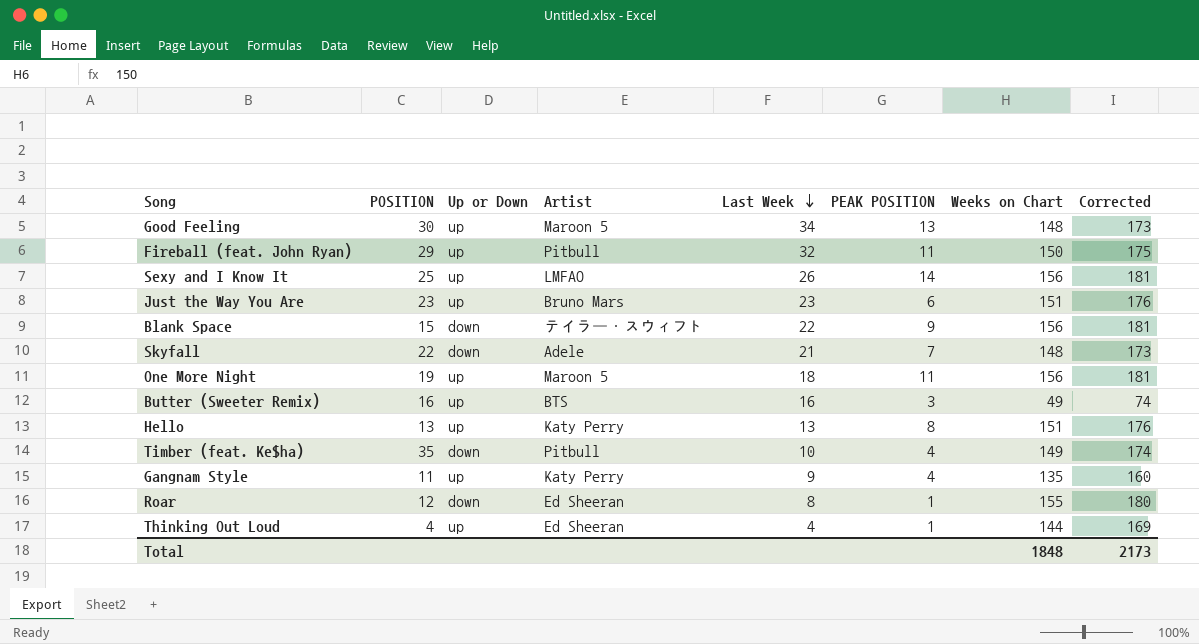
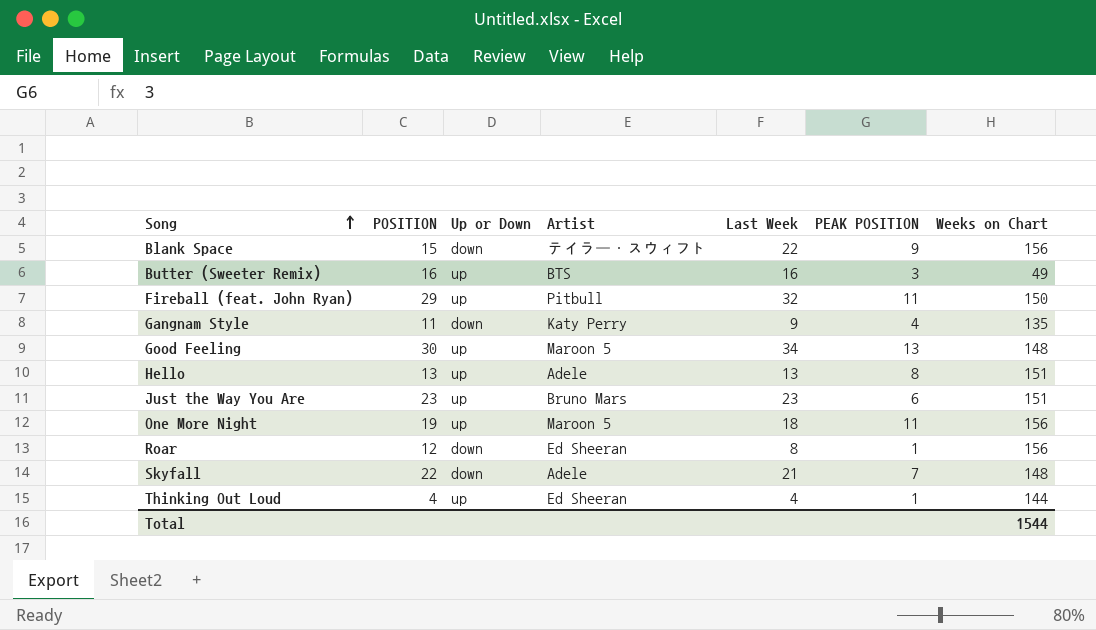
row order: Last Week descending -> Song ascending
column Corrected | formula: [Weeks on Chart] + 25 -> none
row Sexy and I Know It: 25 | up | LMFAO | 26 | 14 | 156 | 181 -> none
row Timber (feat. Ke$ha): 35 | down | Pitbull | 10 | 4 | 149 | 174 -> none
Gangnam Style | Up or Down: up -> down
Hello | Artist: Katy Perry -> Adele
Roar | Weeks on Chart: 155 -> 156
Total | Weeks on Chart: 1848 -> 1544

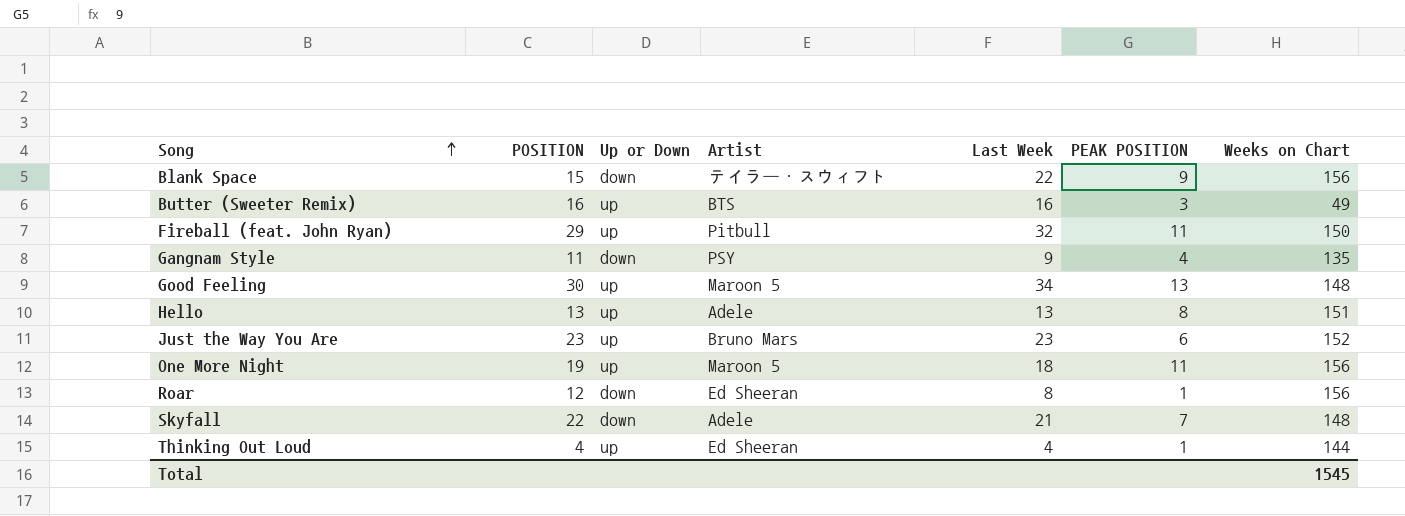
Gangnam Style | Artist: Katy Perry -> PSY
Just the Way You Are | Weeks on Chart: 151 -> 152
Total | Weeks on Chart: 1544 -> 1545

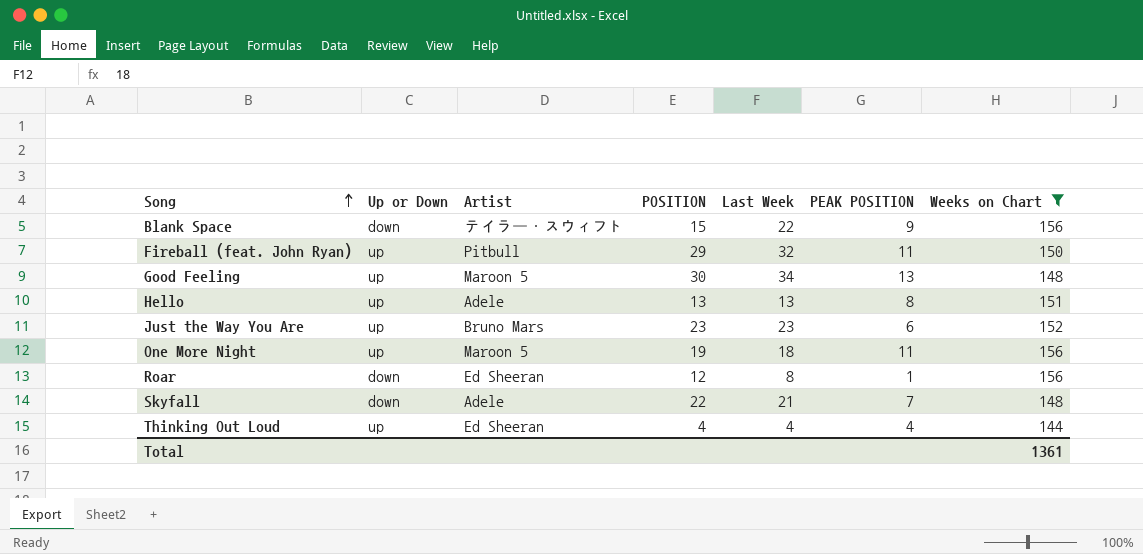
filter: none -> Weeks on Chart >= 144
column POSITION | position: 2 -> 4
Thinking Out Loud | PEAK POSITION: 1 -> 4
Total | Weeks on Chart: 1545 -> 1361

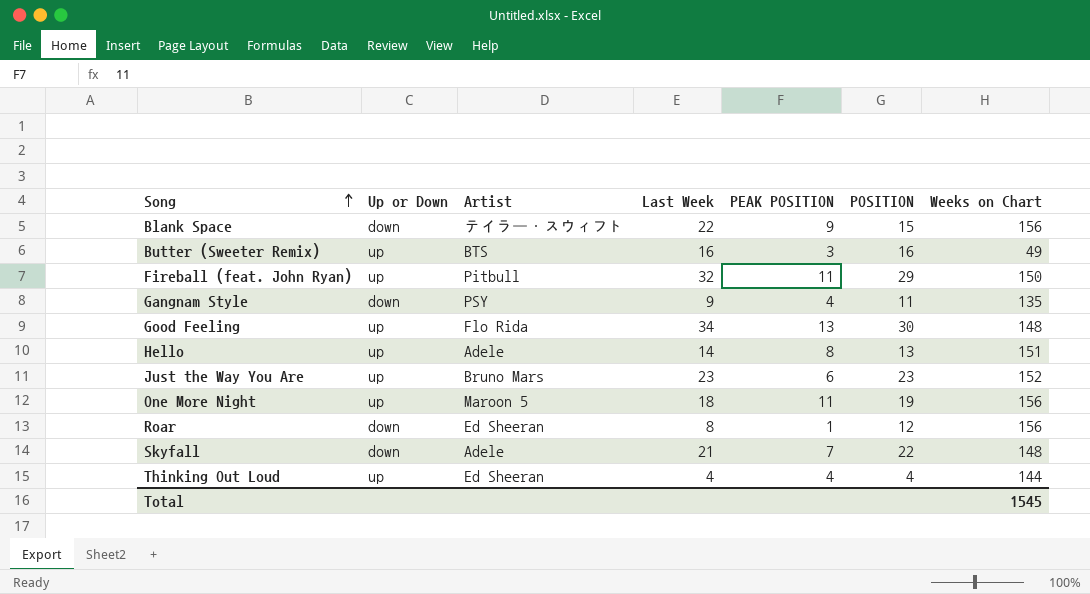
filter: Weeks on Chart >= 144 -> none
column POSITION | position: 4 -> 6
Good Feeling | Artist: Maroon 5 -> Flo Rida
Hello | Last Week: 13 -> 14
Total | Weeks on Chart: 1361 -> 1545

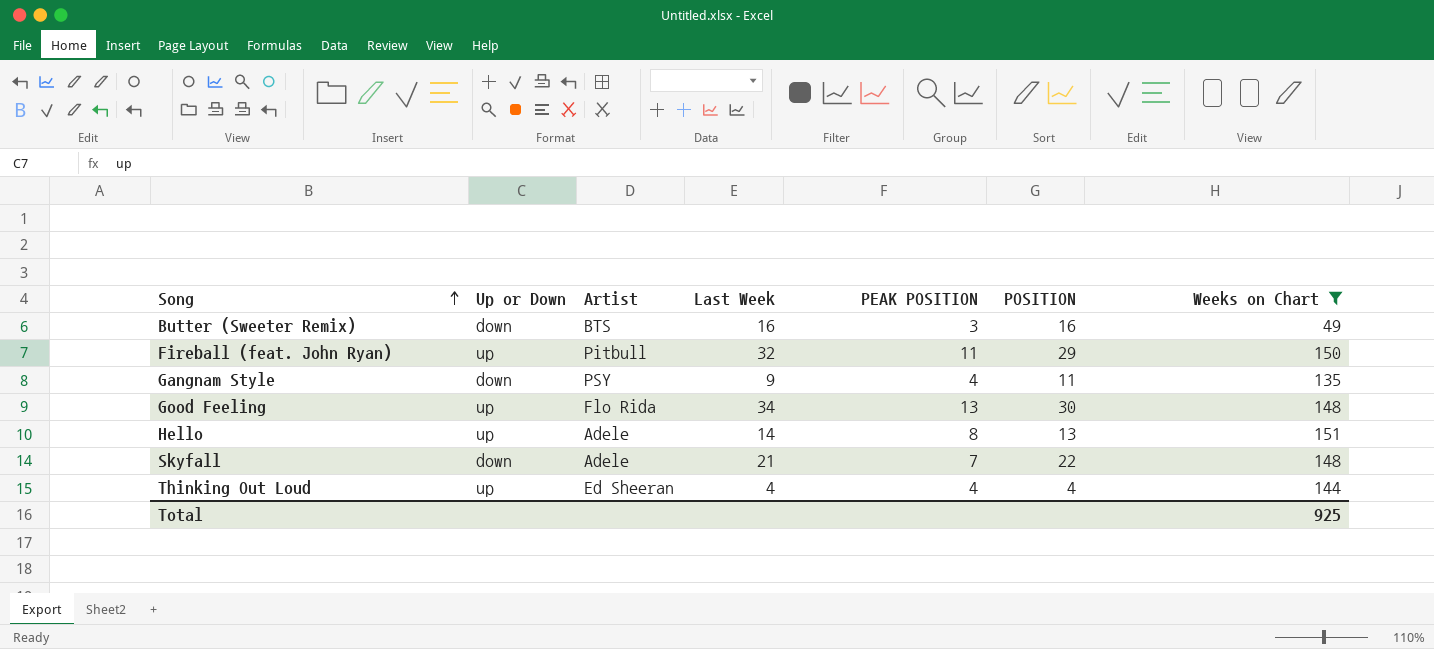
filter: none -> Weeks on Chart <= 151
Butter (Sweeter Remix) | Up or Down: up -> down
Total | Weeks on Chart: 1545 -> 925

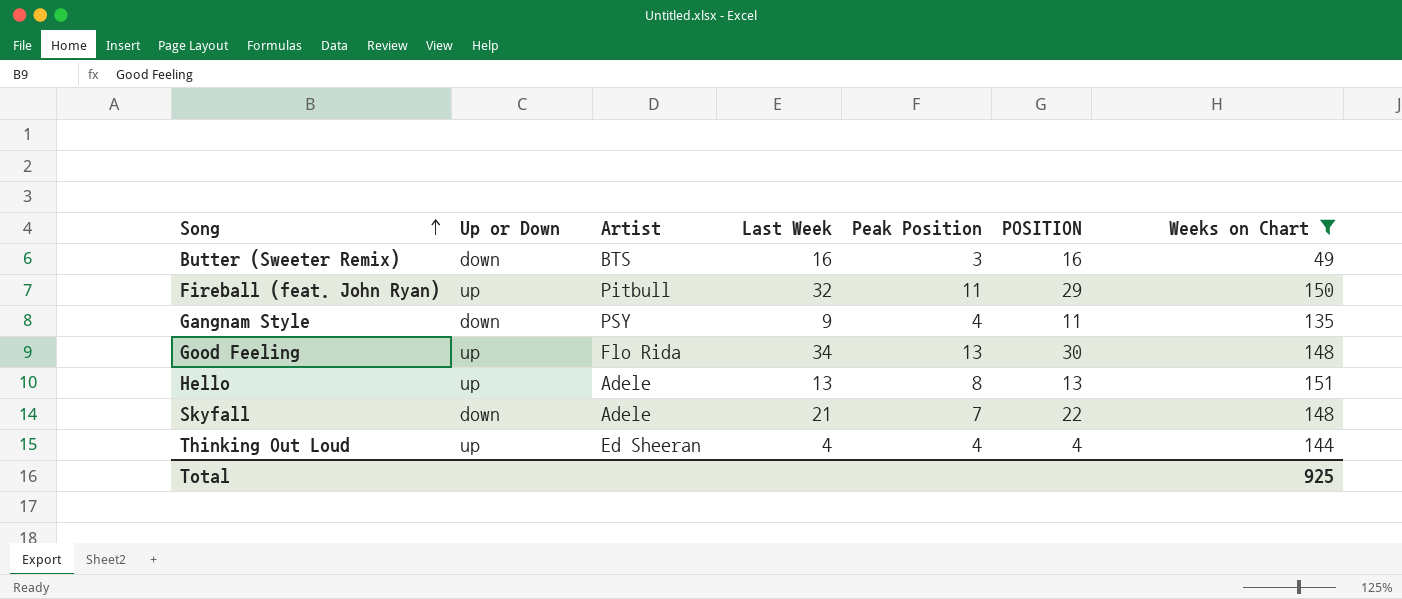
column name: PEAK POSITION -> Peak Position
Hello | Last Week: 14 -> 13

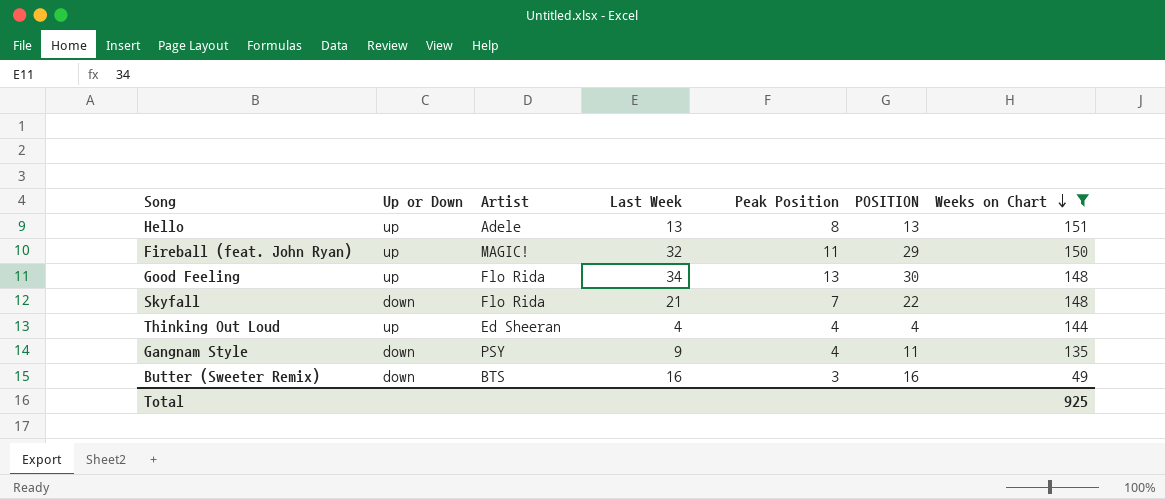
row order: Song ascending -> Weeks on Chart descending
Fireball (feat. John Ryan) | Artist: Pitbull -> MAGIC!
Skyfall | Artist: Adele -> Flo Rida

